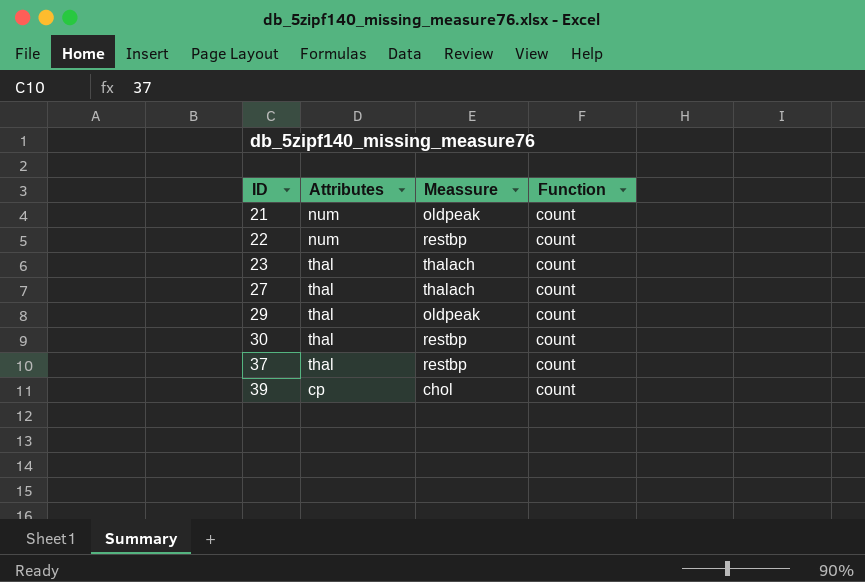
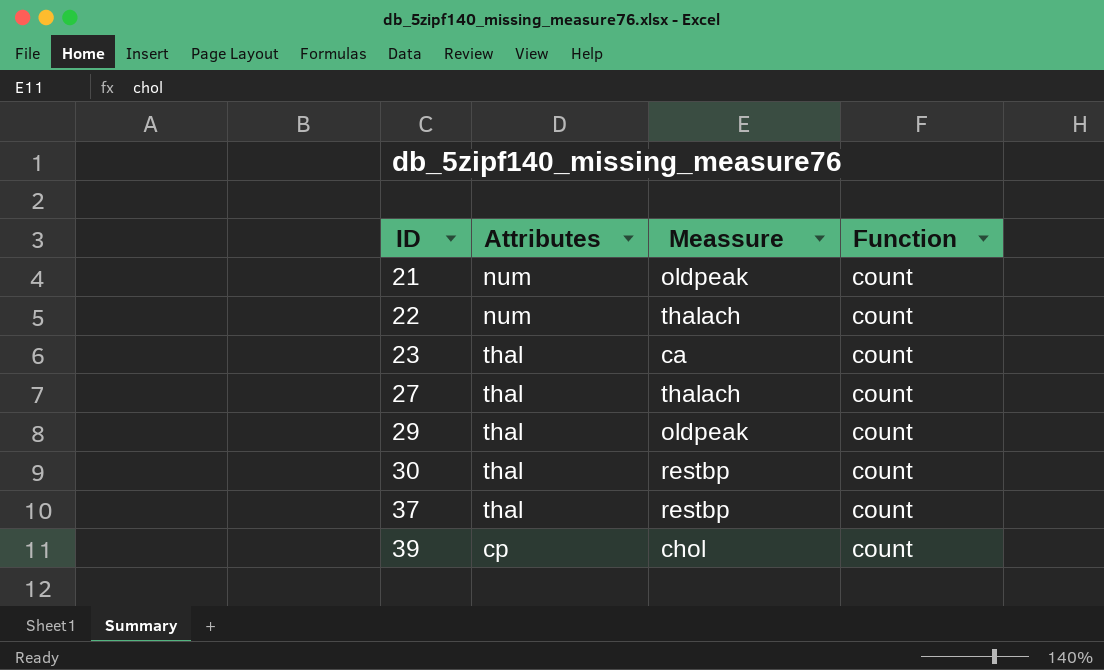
22 | Meassure: restbp -> thalach
23 | Meassure: thalach -> ca

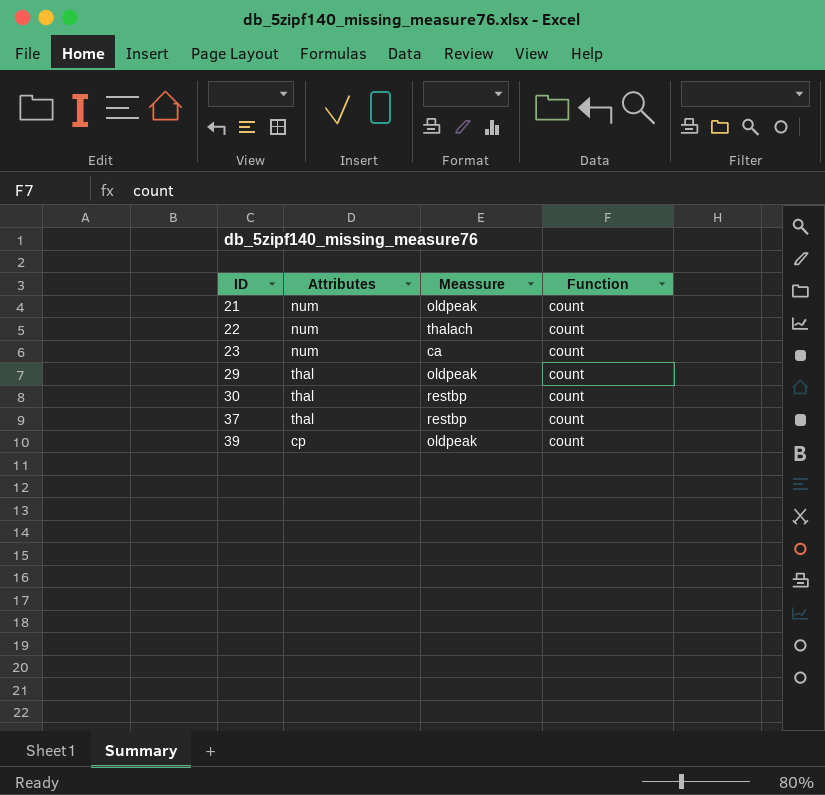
row 27: thal | thalach | count -> none
23 | Attributes: thal -> num
39 | Meassure: chol -> oldpeak

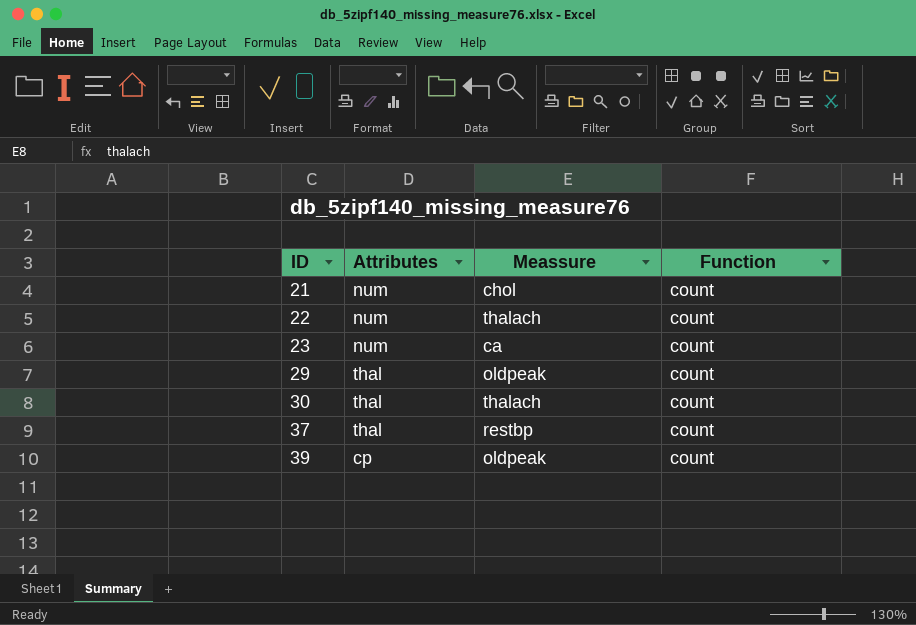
21 | Meassure: oldpeak -> chol
30 | Meassure: restbp -> thalach

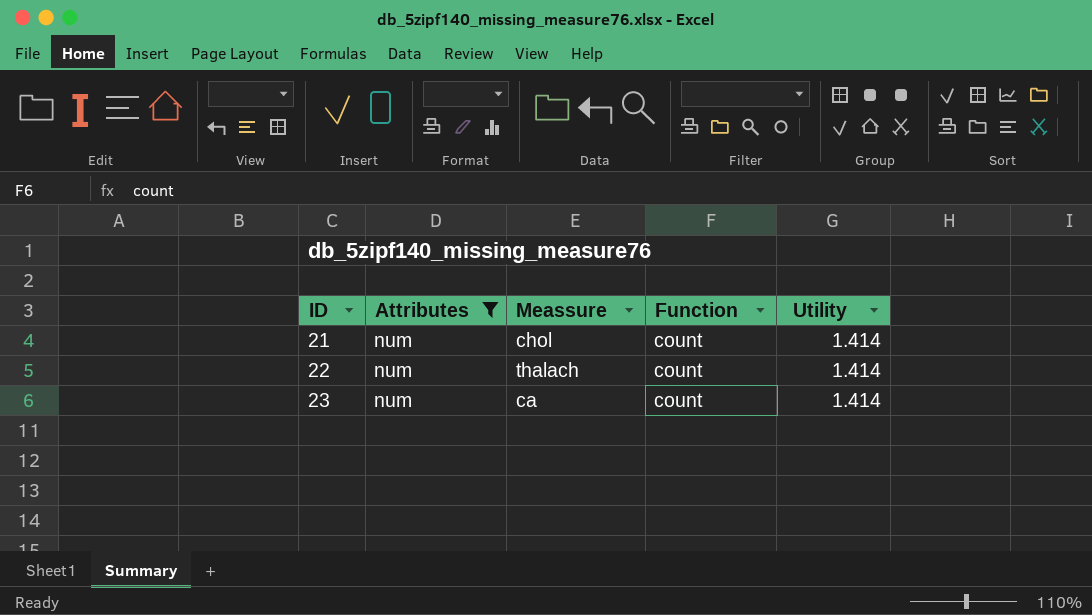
filter: none -> Attributes = num
column Utility | position: none -> 5

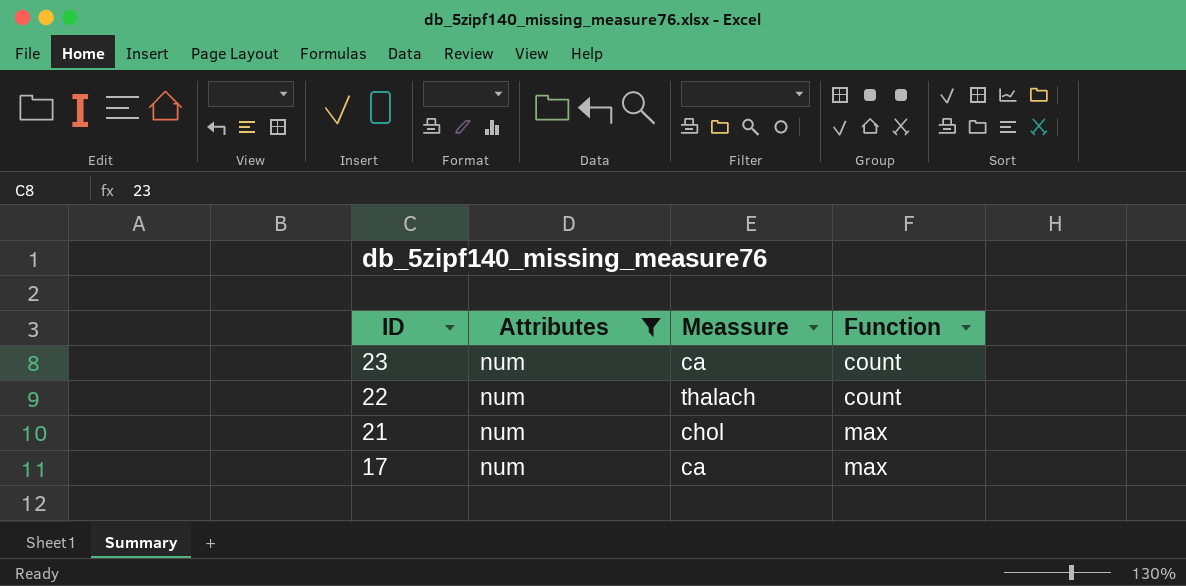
row order: ID ascending -> ID descending
column Utility | position: 5 -> none
21 | Function: count -> max
row 17: none -> num | ca | max

